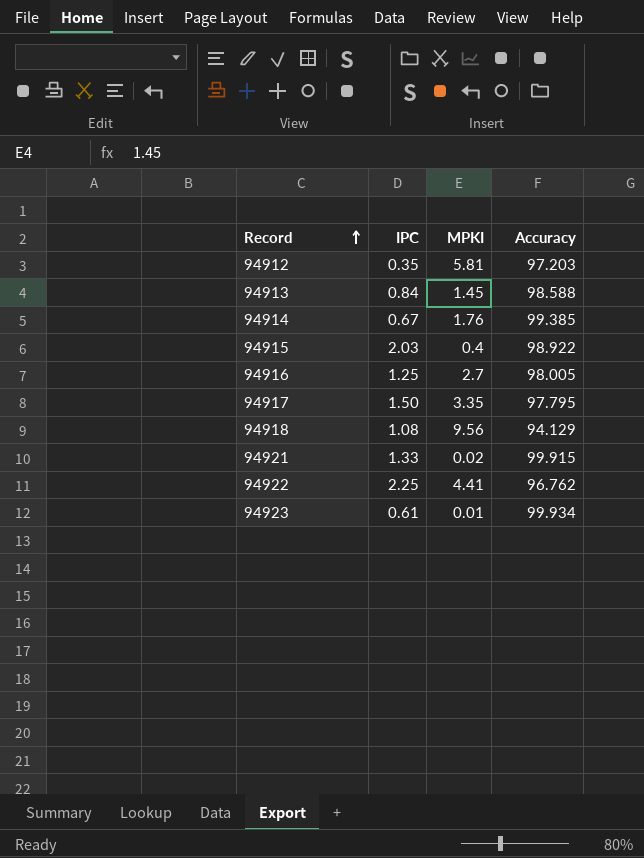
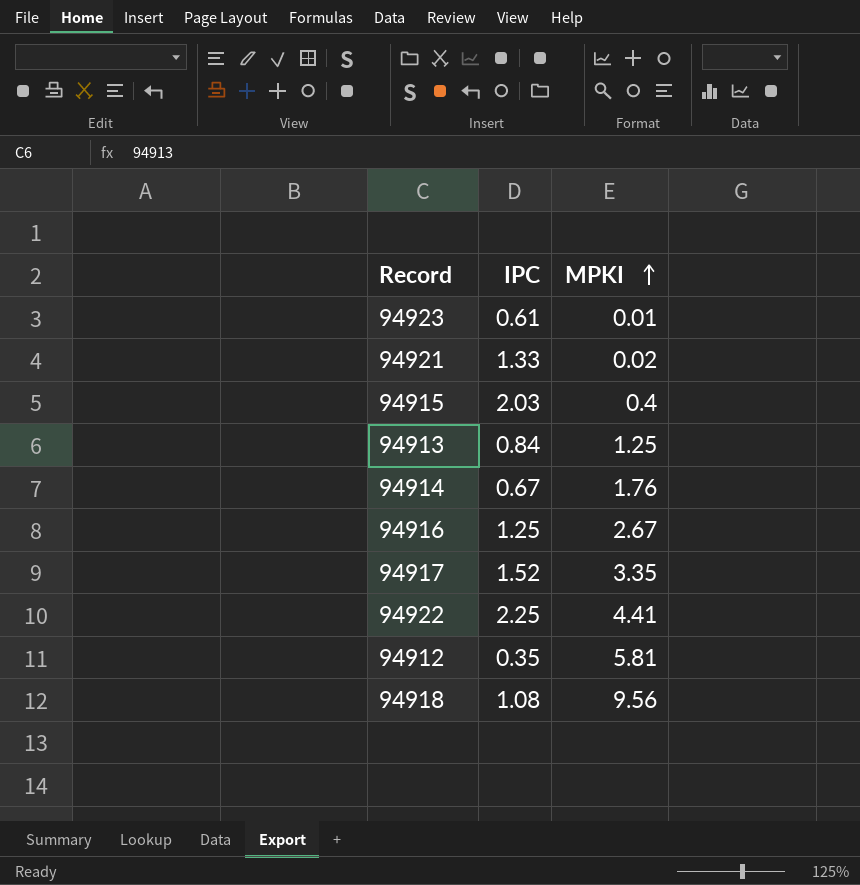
row order: Record ascending -> MPKI ascending
column Accuracy | position: 4 -> none
94913 | MPKI: 1.45 -> 1.25
94916 | MPKI: 2.7 -> 2.67
94917 | IPC: 1.50 -> 1.52

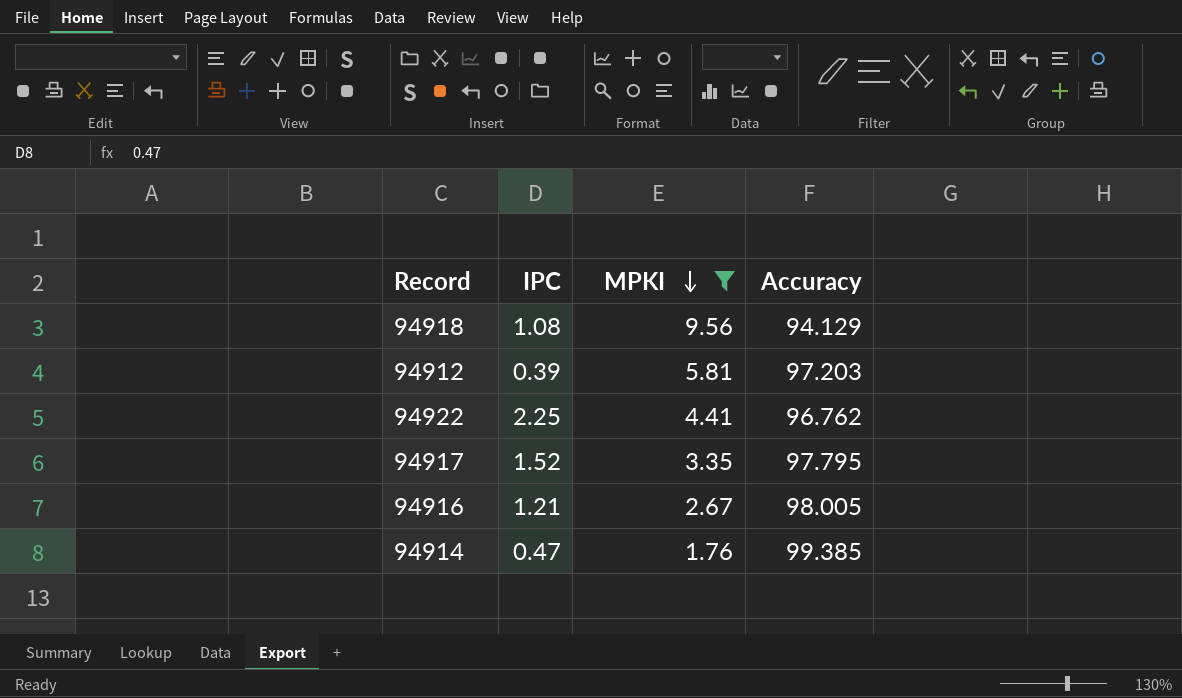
filter: none -> MPKI >= 1.76
row order: MPKI ascending -> MPKI descending
column Accuracy | position: none -> 4
94912 | IPC: 0.35 -> 0.39
94916 | IPC: 1.25 -> 1.21
94914 | IPC: 0.67 -> 0.47

